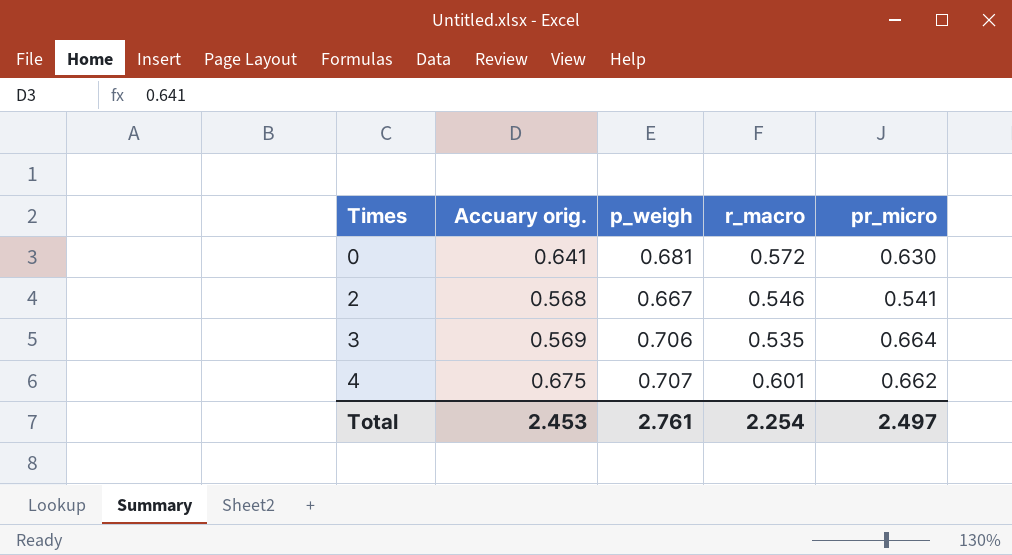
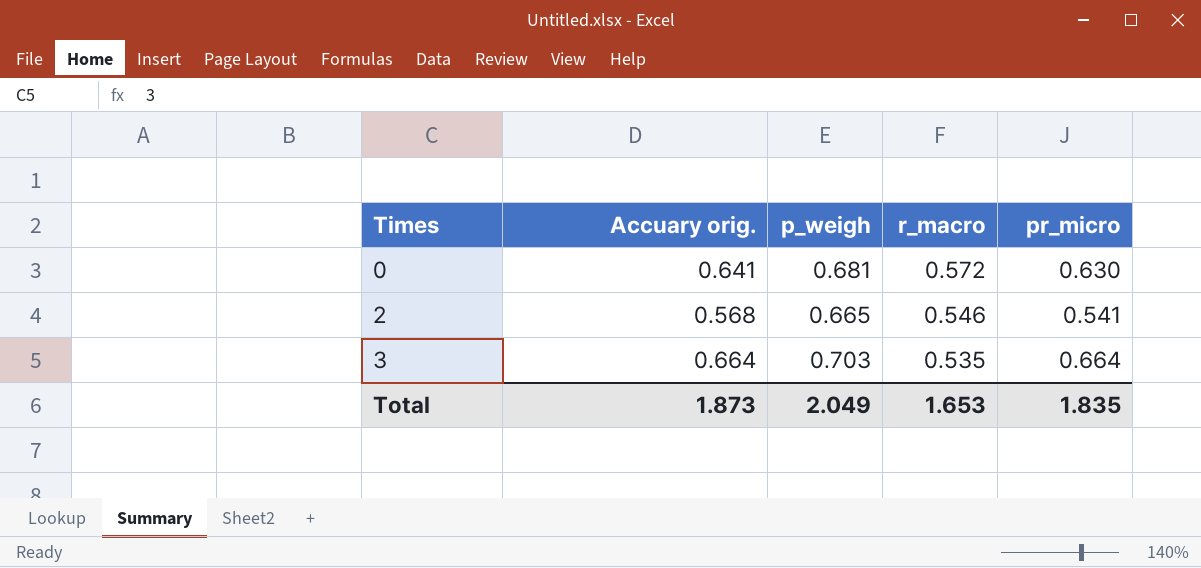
row 4: 0.675 | 0.707 | 0.601 | 0.662 -> none
2 | p_weigh: 0.667 -> 0.665
3 | Accuary orig.: 0.569 -> 0.664
3 | p_weigh: 0.706 -> 0.703
Total | Accuary orig.: 2.453 -> 1.873
Total | p_weigh: 2.761 -> 2.049
Total | r_macro: 2.254 -> 1.653
Total | pr_micro: 2.497 -> 1.835

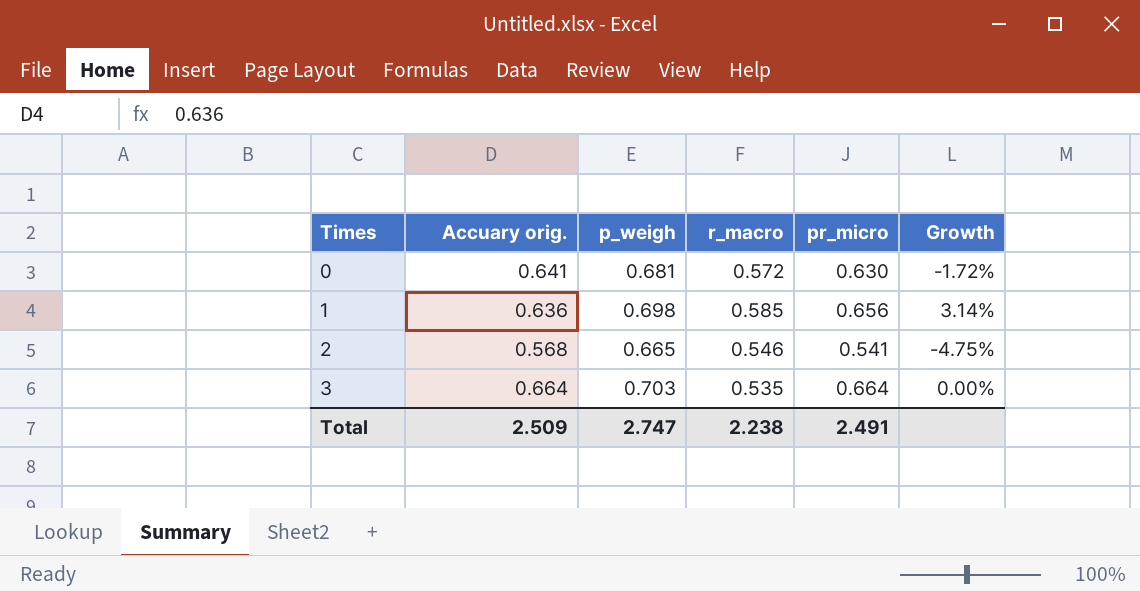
column Growth | formula: none -> ([pr_micro] - [Accuary orig.]) / [Accuary orig.]
row 1: none -> 0.636 | 0.698 | 0.585 | 0.656 | 3.14%
Total | Accuary orig.: 1.873 -> 2.509
Total | p_weigh: 2.049 -> 2.747
Total | r_macro: 1.653 -> 2.238
Total | pr_micro: 1.835 -> 2.491

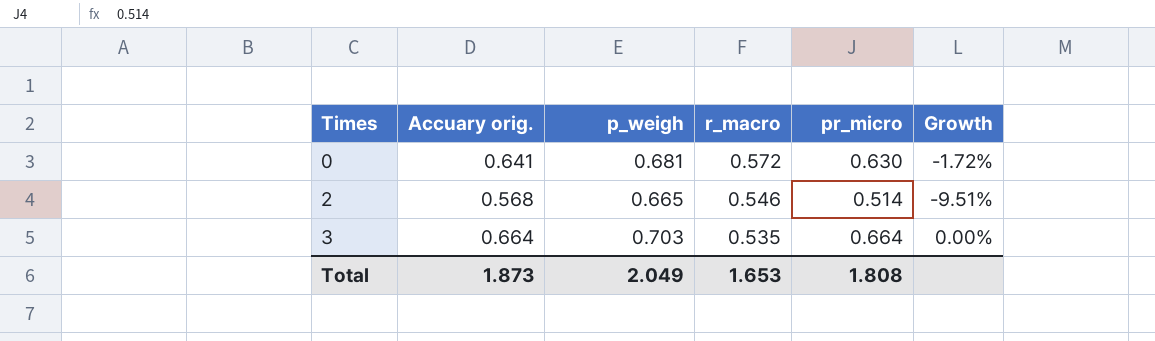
row 1: 0.636 | 0.698 | 0.585 | 0.656 | 3.14% -> none
2 | pr_micro: 0.541 -> 0.514
2 | Growth: -4.75% -> -9.51%
Total | Accuary orig.: 2.509 -> 1.873
Total | p_weigh: 2.747 -> 2.049
Total | r_macro: 2.238 -> 1.653
Total | pr_micro: 2.491 -> 1.808

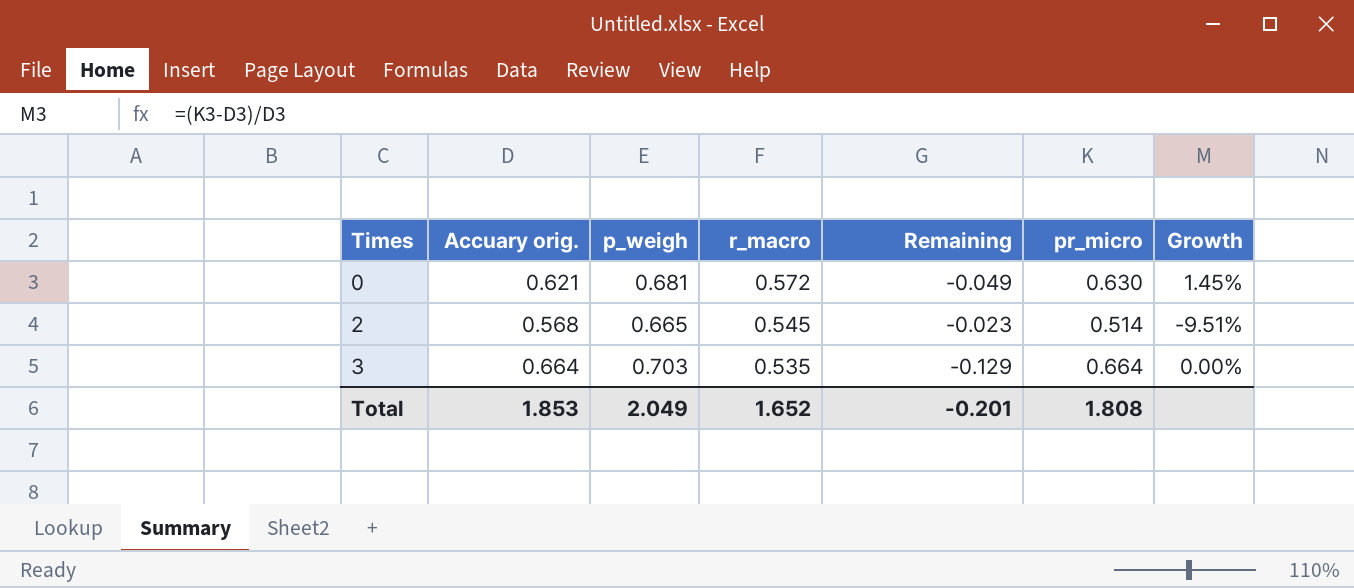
column Remaining | formula: none -> [r_macro] - [Accuary orig.]
0 | Accuary orig.: 0.641 -> 0.621
0 | Growth: -1.72% -> 1.45%
2 | r_macro: 0.546 -> 0.545
Total | Accuary orig.: 1.873 -> 1.853
Total | r_macro: 1.653 -> 1.652

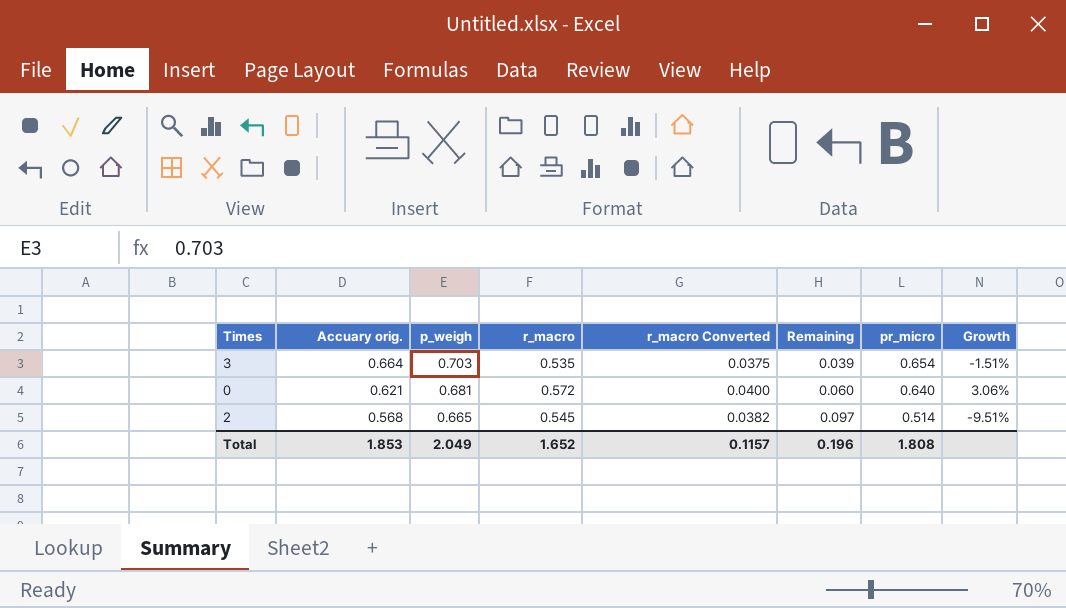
row order: Times ascending -> Accuary orig. descending
column r_macro Converted | formula: none -> [r_macro] * 0.07
column Remaining | formula: [r_macro] - [Accuary orig.] -> [p_weigh] - [Accuary orig.]
3 | pr_micro: 0.664 -> 0.654
3 | Growth: 0.00% -> -1.51%
0 | pr_micro: 0.630 -> 0.640
0 | Growth: 1.45% -> 3.06%
Total | Remaining: -0.201 -> 0.196

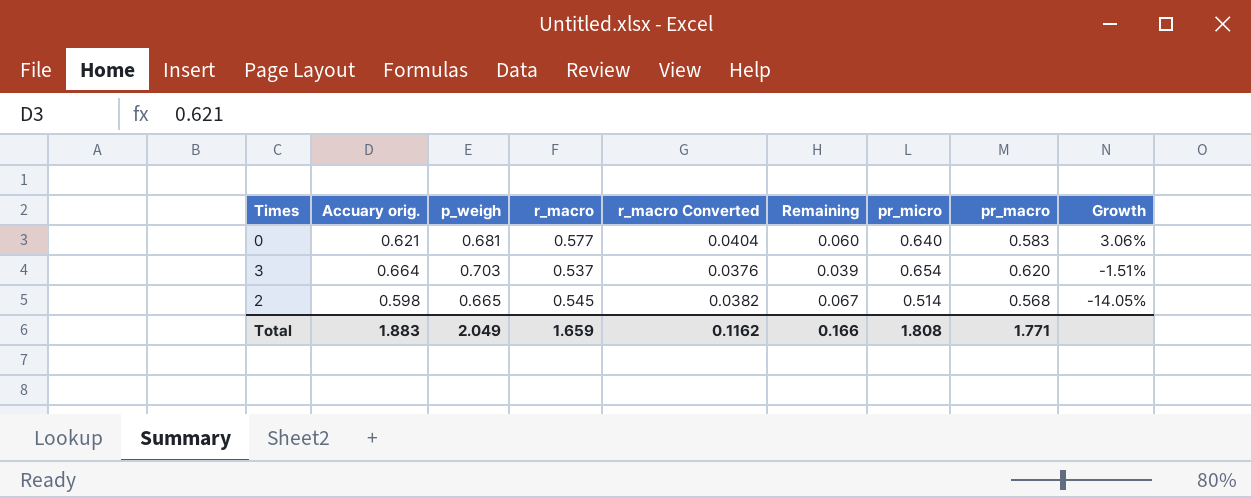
row order: Accuary orig. descending -> Growth descending
column pr_macro | position: none -> 8
0 | r_macro: 0.572 -> 0.577
0 | r_macro Converted: 0.0400 -> 0.0404
3 | r_macro: 0.535 -> 0.537
3 | r_macro Converted: 0.0375 -> 0.0376
2 | Accuary orig.: 0.568 -> 0.598
2 | Remaining: 0.097 -> 0.067
2 | Growth: -9.51% -> -14.05%
Total | Accuary orig.: 1.853 -> 1.883
Total | r_macro: 1.652 -> 1.659
Total | r_macro Converted: 0.1157 -> 0.1162
Total | Remaining: 0.196 -> 0.166

